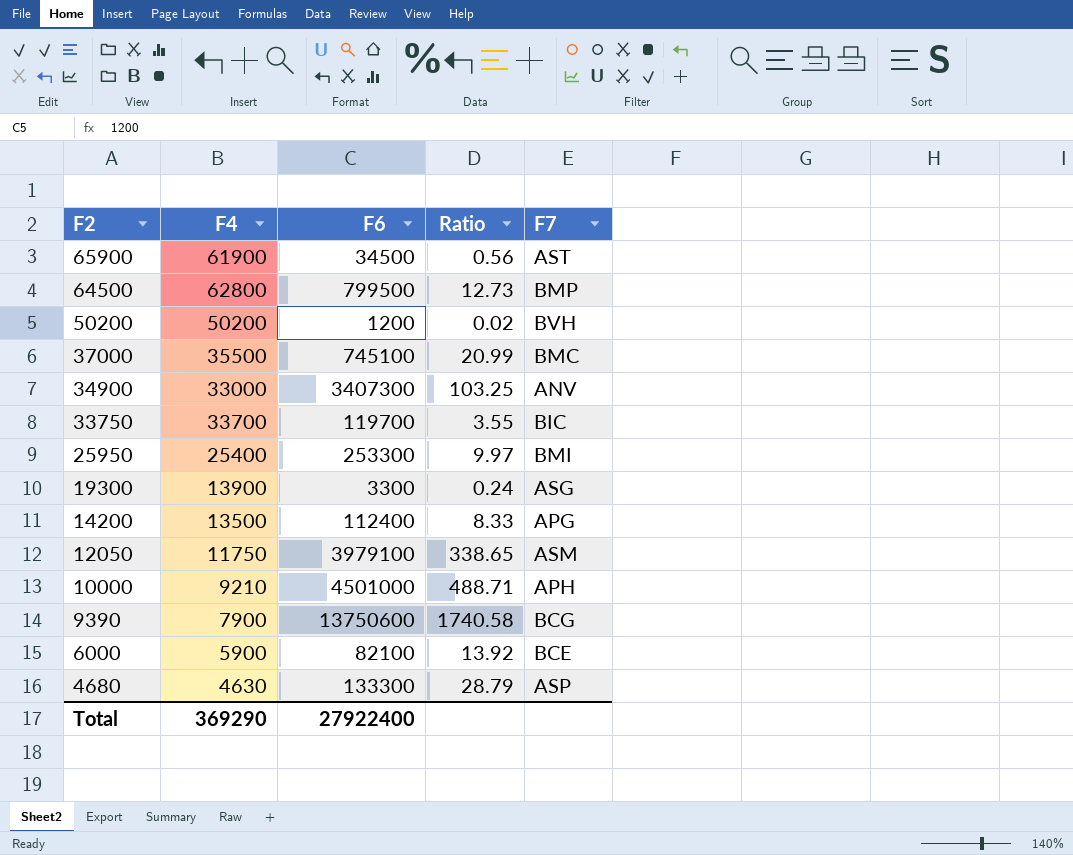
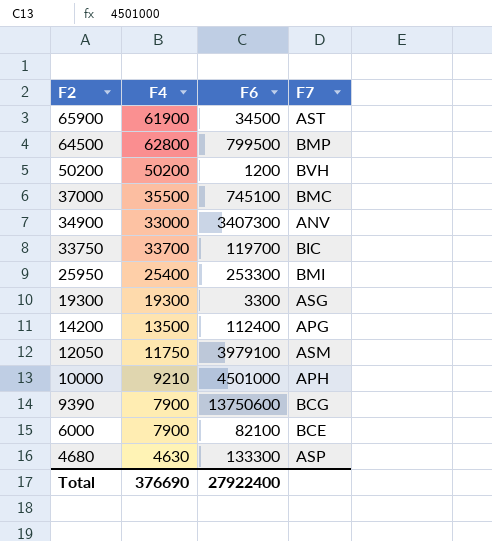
column Ratio | formula: [F6] / [F4] -> none
19300 | F4: 13900 -> 19300
6000 | F4: 5900 -> 7900
Total | F4: 369290 -> 376690

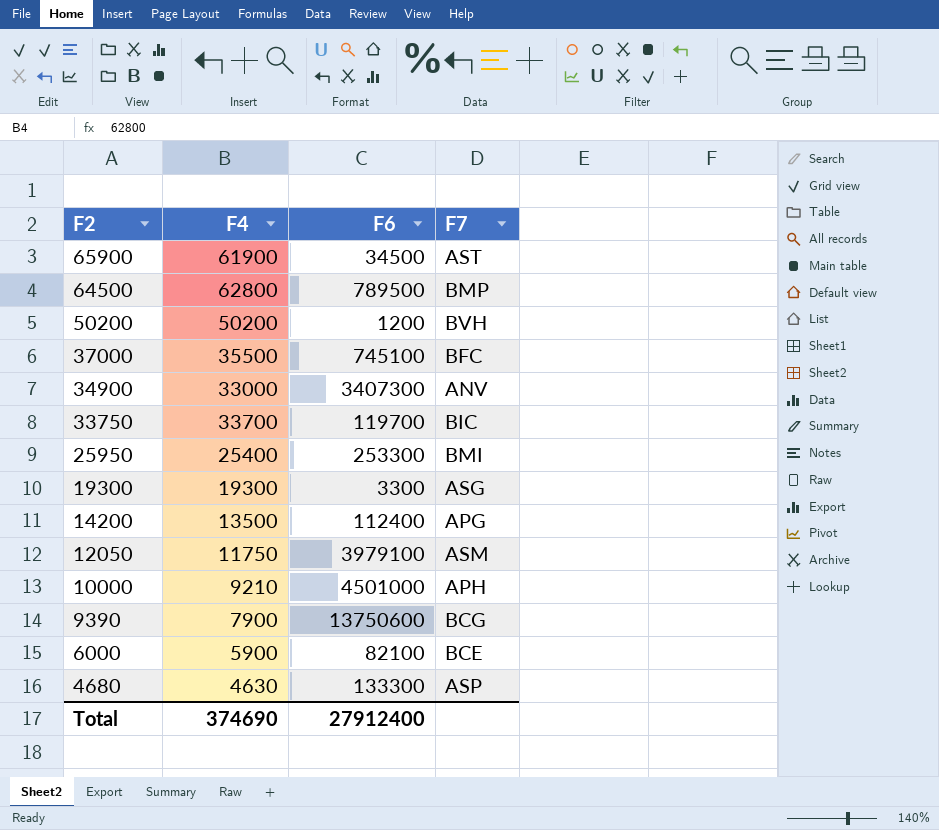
64500 | F6: 799500 -> 789500
37000 | F7: BMC -> BFC
6000 | F4: 7900 -> 5900
Total | F4: 376690 -> 374690
Total | F6: 27922400 -> 27912400

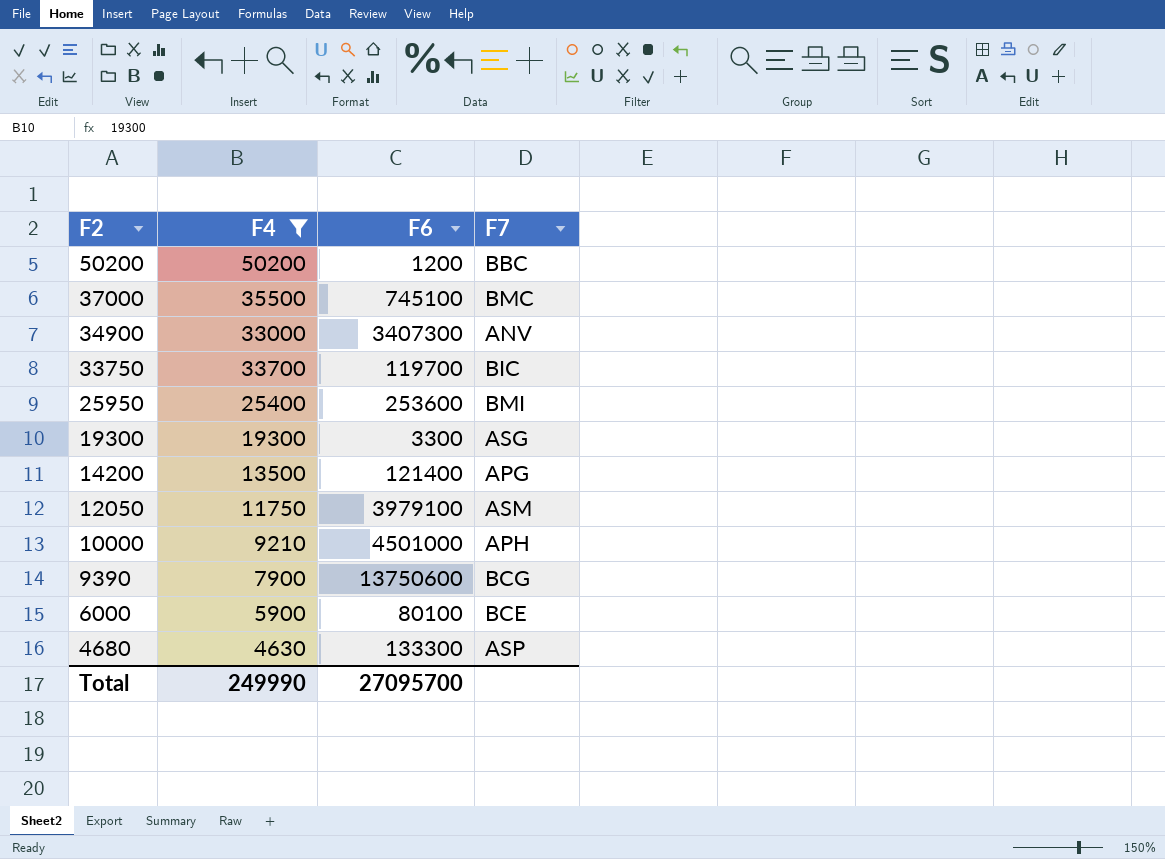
filter: none -> F4 <= 50200
50200 | F7: BVH -> BBC
37000 | F7: BFC -> BMC
25950 | F6: 253300 -> 253600
14200 | F6: 112400 -> 121400
6000 | F6: 82100 -> 80100
Total | F4: 374690 -> 249990
Total | F6: 27912400 -> 27095700

